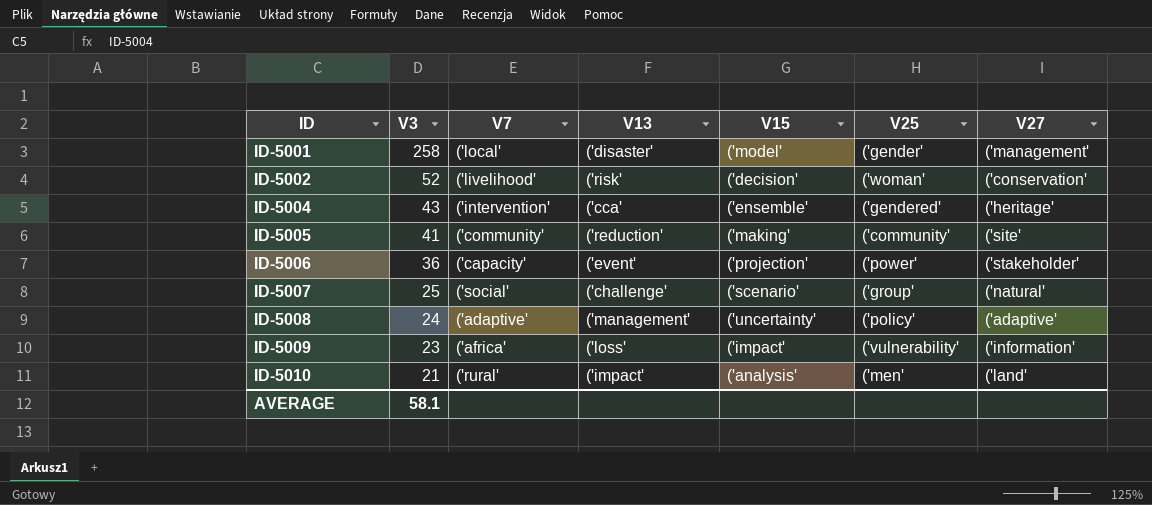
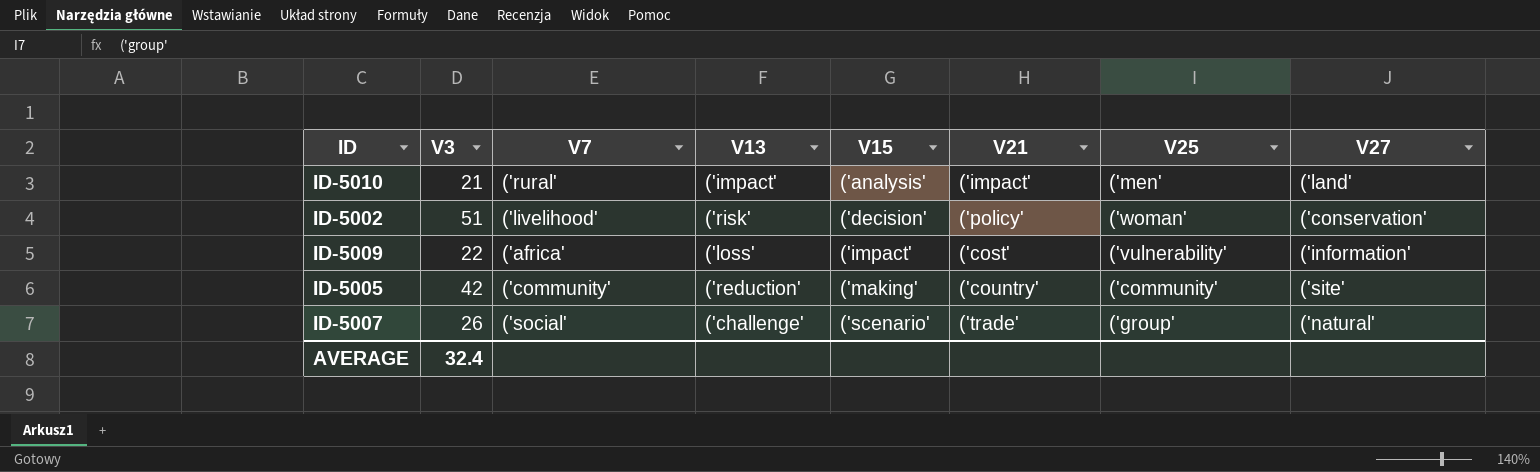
row order: ID ascending -> V15 ascending
column V21 | position: none -> 6
row ID-5001: 258 | ('local' | ('disaster' | ('model' | ('gender' | ('management' -> none
row ID-5004: 43 | ('intervention' | ('cca' | ('ensemble' | ('gendered' | ('heritage' -> none
row ID-5006: 36 | ('capacity' | ('event' | ('projection' | ('power' | ('stakeholder' -> none
row ID-5008: 24 | ('adaptive' | ('management' | ('uncertainty' | ('policy' | ('adaptive' -> none
ID-5002 | V3: 52 -> 51
ID-5009 | V3: 23 -> 22
ID-5005 | V3: 41 -> 42
ID-5007 | V3: 25 -> 26
AVERAGE | V3: 58.1 -> 32.4

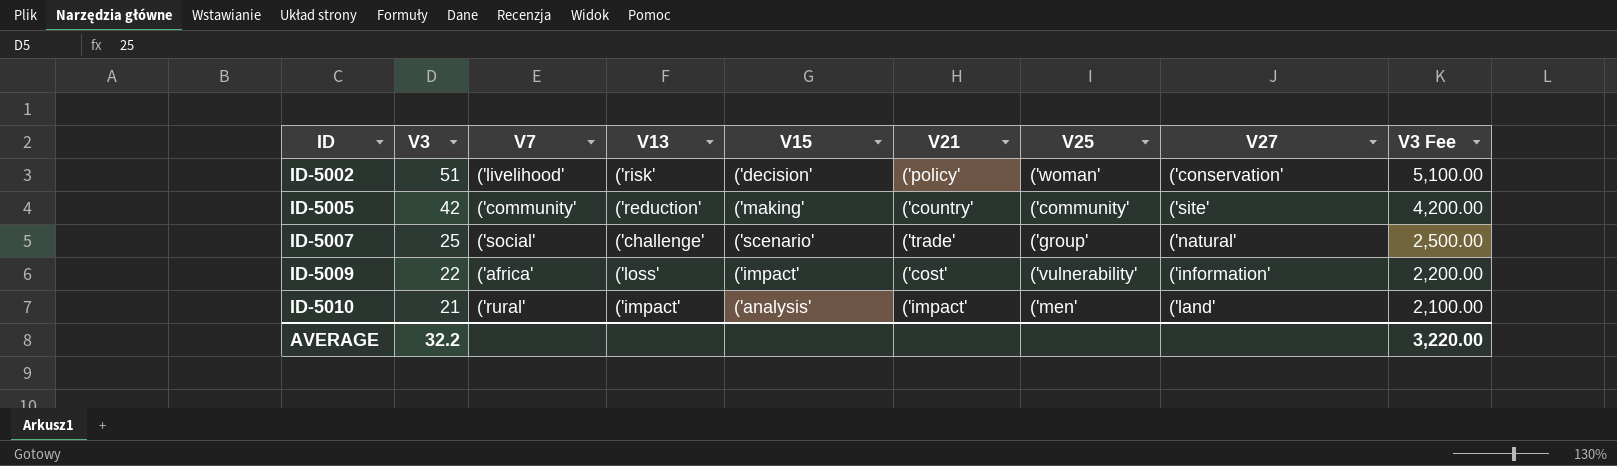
row order: V15 ascending -> ID ascending
column V3 Fee | formula: none -> [V3] * 100
ID-5007 | V3: 26 -> 25
AVERAGE | V3: 32.4 -> 32.2

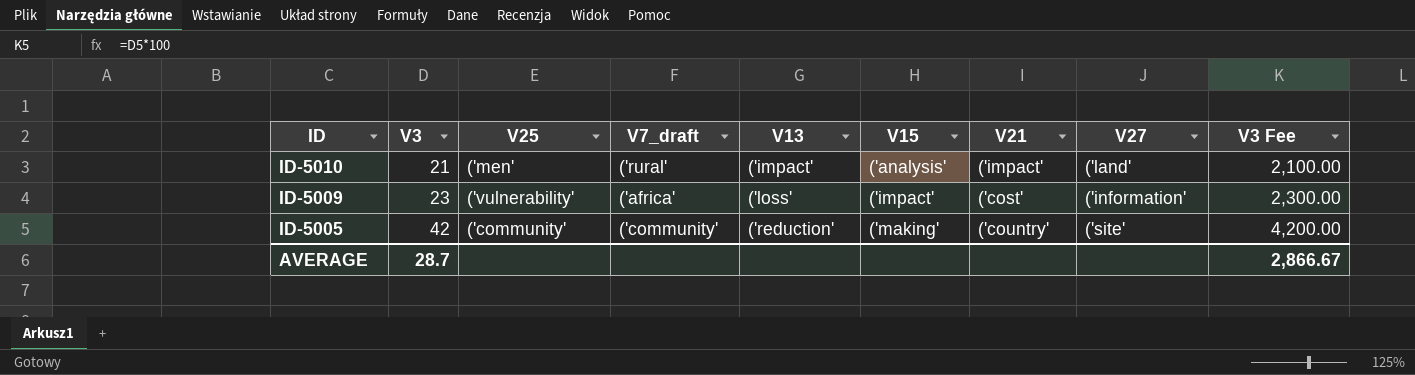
row order: ID ascending -> ID descending
column V25 | position: 7 -> 3
column name: V7 -> V7_draft
row ID-5002: 51 | ('livelihood' | ('risk' | ('decision' | ('policy' | ('woman' | ('conservation' | 5,100.00 -> none
row ID-5007: 25 | ('social' | ('challenge' | ('scenario' | ('trade' | ('group' | ('natural' | 2,500.00 -> none
ID-5009 | V3: 22 -> 23
ID-5009 | V3 Fee: 2,200.00 -> 2,300.00
AVERAGE | V3: 32.2 -> 28.7
AVERAGE | V3 Fee: 3,220.00 -> 2,866.67

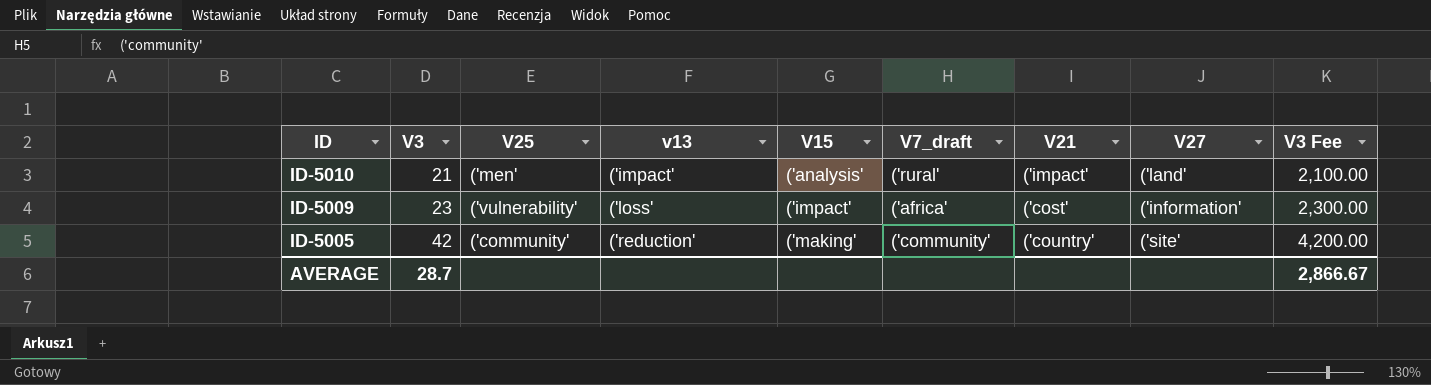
column name: V13 -> v13
column V7_draft | position: 4 -> 6

